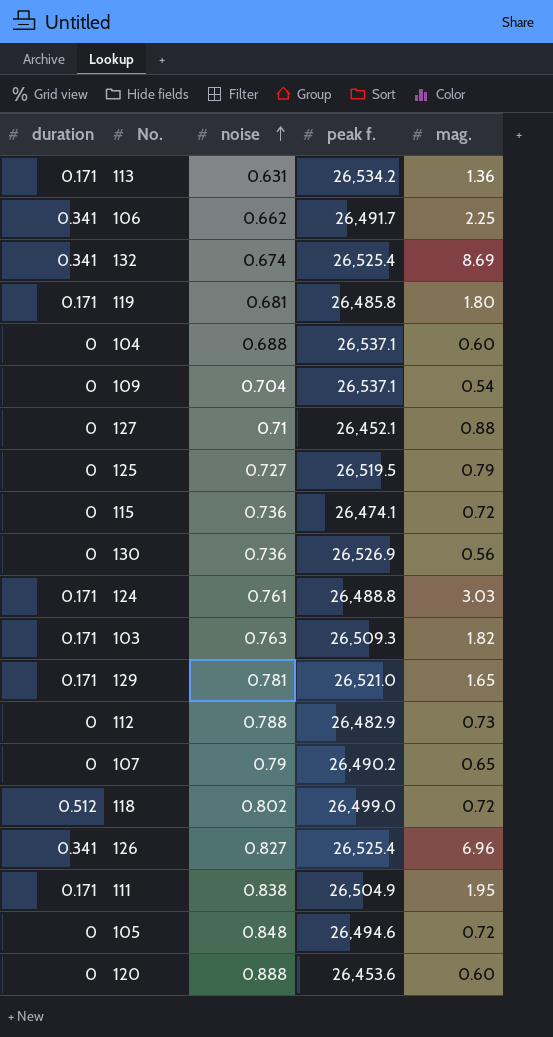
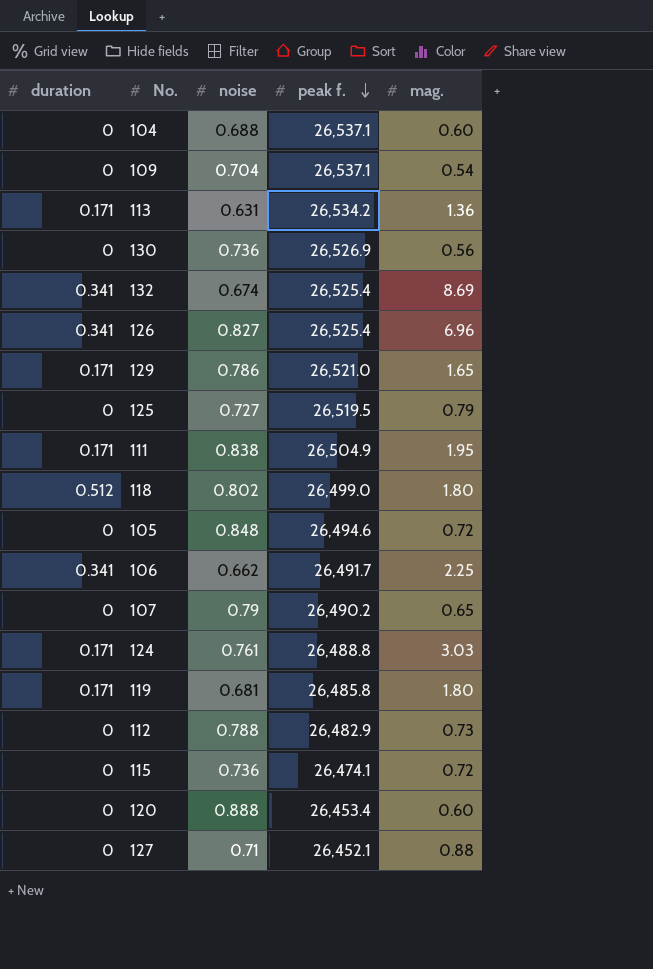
row order: noise ascending -> peak f. descending
row 103: 0.171 | 0.763 | 26,509.3 | 1.82 -> none
129 | noise: 0.781 -> 0.786
118 | mag.: 0.72 -> 1.80
120 | peak f.: 26,453.6 -> 26,453.4

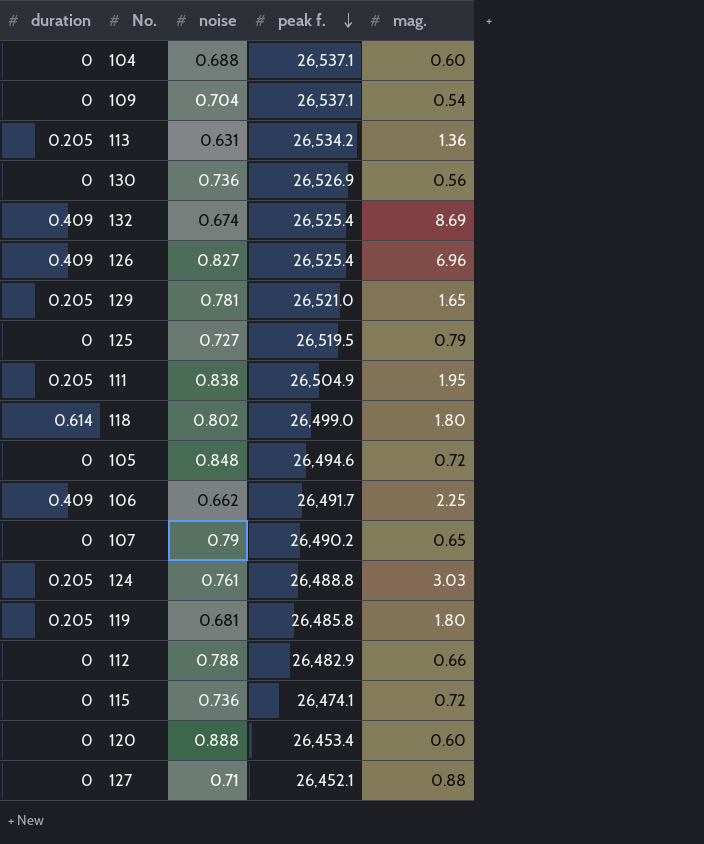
113 | duration: 0.171 -> 0.205
132 | duration: 0.341 -> 0.409
126 | duration: 0.341 -> 0.409
129 | duration: 0.171 -> 0.205
129 | noise: 0.786 -> 0.781
111 | duration: 0.171 -> 0.205
118 | duration: 0.512 -> 0.614
106 | duration: 0.341 -> 0.409
124 | duration: 0.171 -> 0.205
119 | duration: 0.171 -> 0.205
112 | mag.: 0.73 -> 0.66

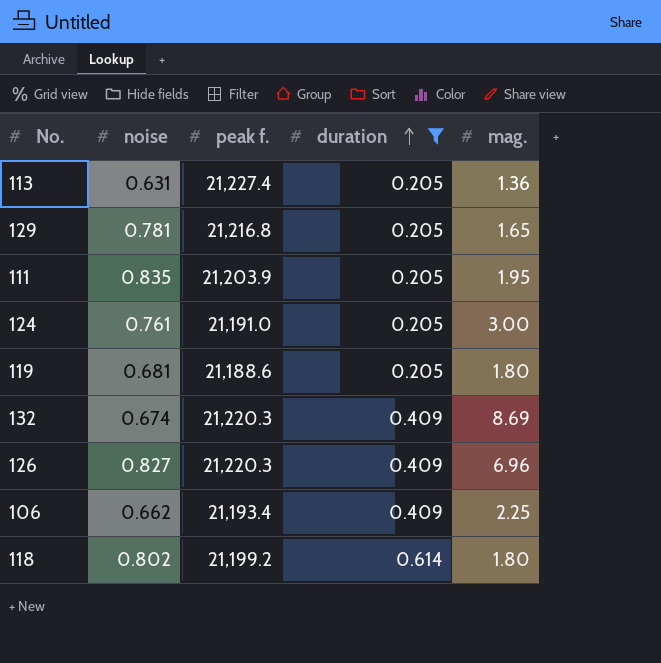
filter: none -> duration != 0
row order: peak f. descending -> duration ascending
column duration | position: 1 -> 4
113 | peak f.: 26,534.2 -> 21,227.4
129 | peak f.: 26,521.0 -> 21,216.8
111 | noise: 0.838 -> 0.835
111 | peak f.: 26,504.9 -> 21,203.9
124 | peak f.: 26,488.8 -> 21,191.0
124 | mag.: 3.03 -> 3.00
119 | peak f.: 26,485.8 -> 21,188.6
132 | peak f.: 26,525.4 -> 21,220.3
126 | peak f.: 26,525.4 -> 21,220.3
106 | peak f.: 26,491.7 -> 21,193.4
118 | peak f.: 26,499.0 -> 21,199.2

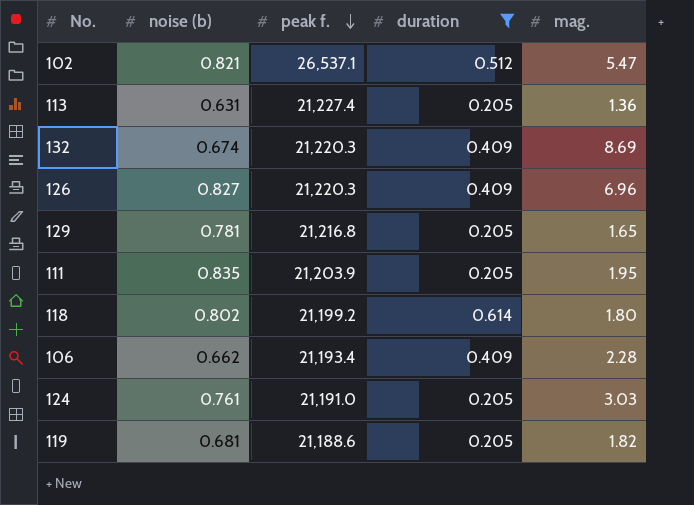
row order: duration ascending -> peak f. descending
column name: noise -> noise (b)
row 102: none -> 0.821 | 26,537.1 | 0.512 | 5.47
106 | mag.: 2.25 -> 2.28
124 | mag.: 3.00 -> 3.03
119 | mag.: 1.80 -> 1.82

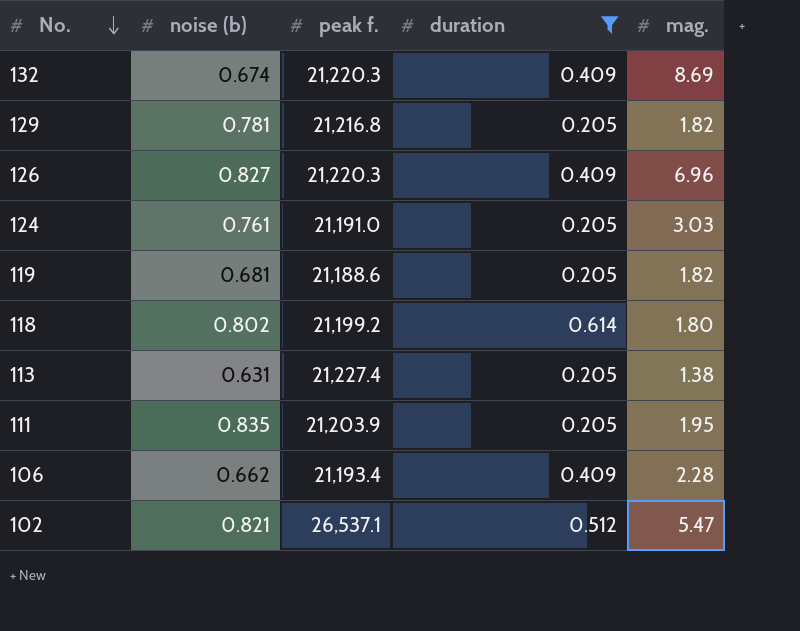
row order: peak f. descending -> No. descending
129 | mag.: 1.65 -> 1.82
113 | mag.: 1.36 -> 1.38

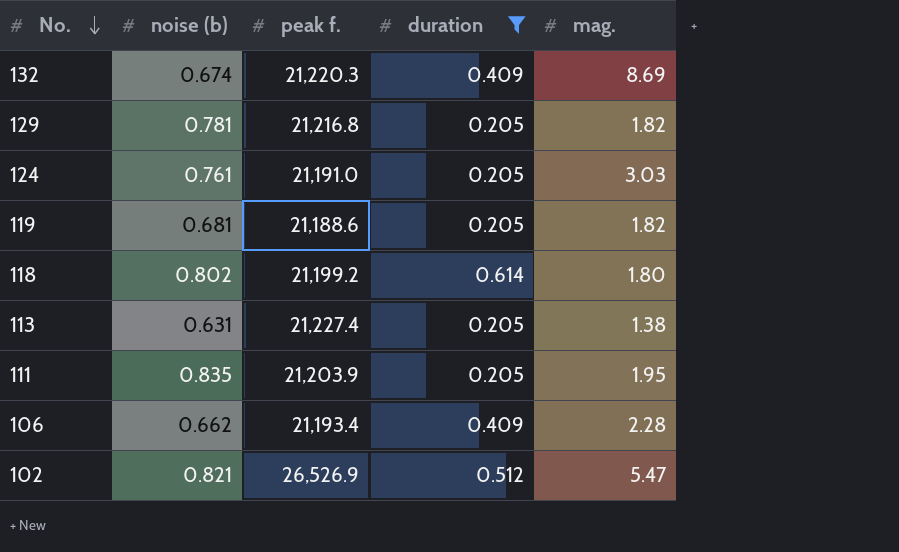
row 126: 0.827 | 21,220.3 | 0.409 | 6.96 -> none
102 | peak f.: 26,537.1 -> 26,526.9

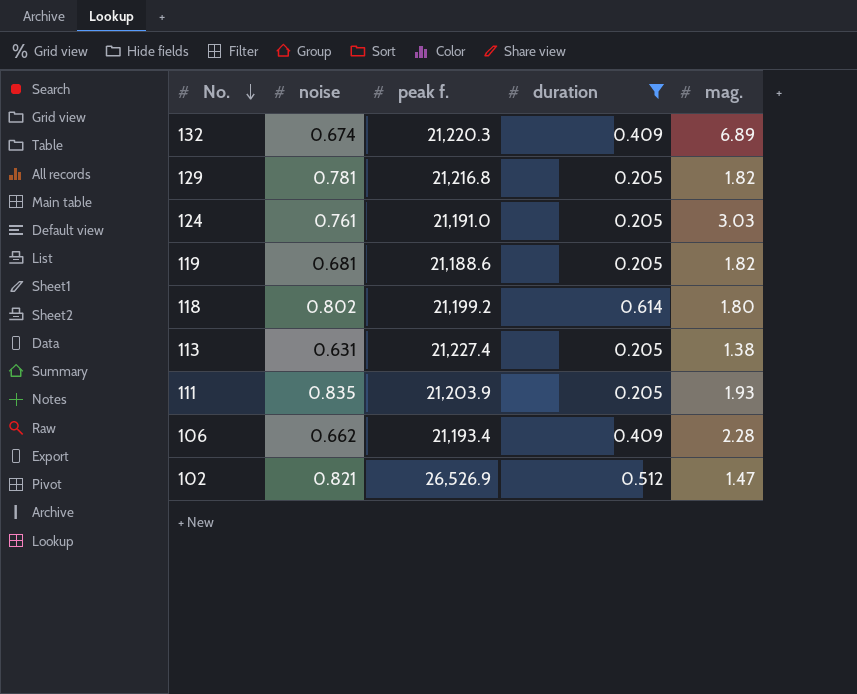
column name: noise (b) -> noise
132 | mag.: 8.69 -> 6.89
111 | mag.: 1.95 -> 1.93
102 | mag.: 5.47 -> 1.47

